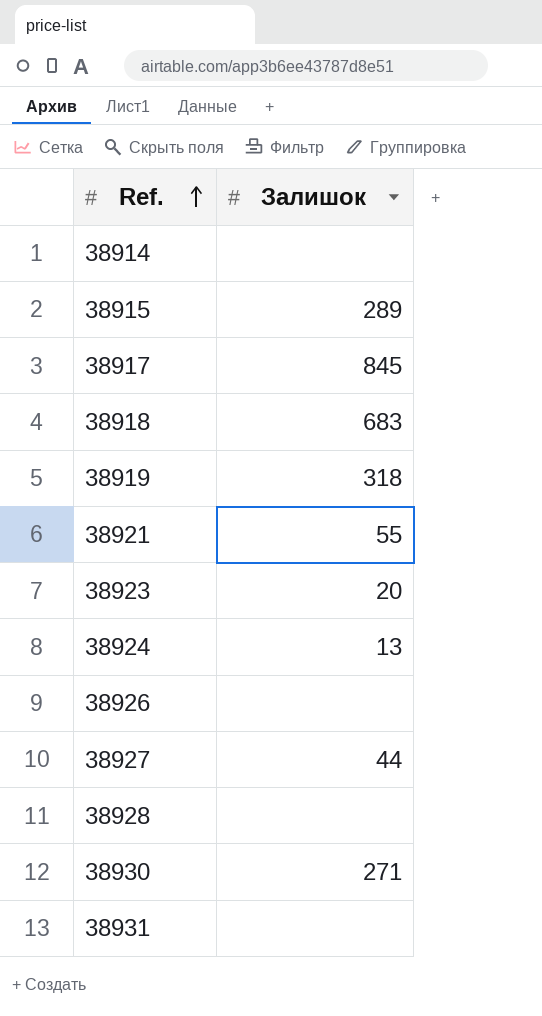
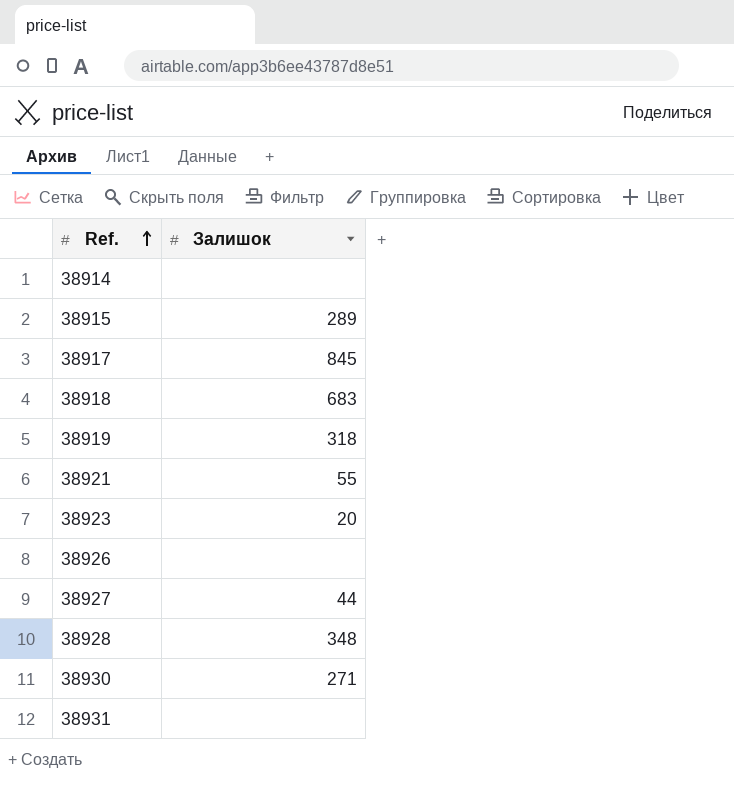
row 38924: 13 -> none
38928 | Залишок: none -> 348

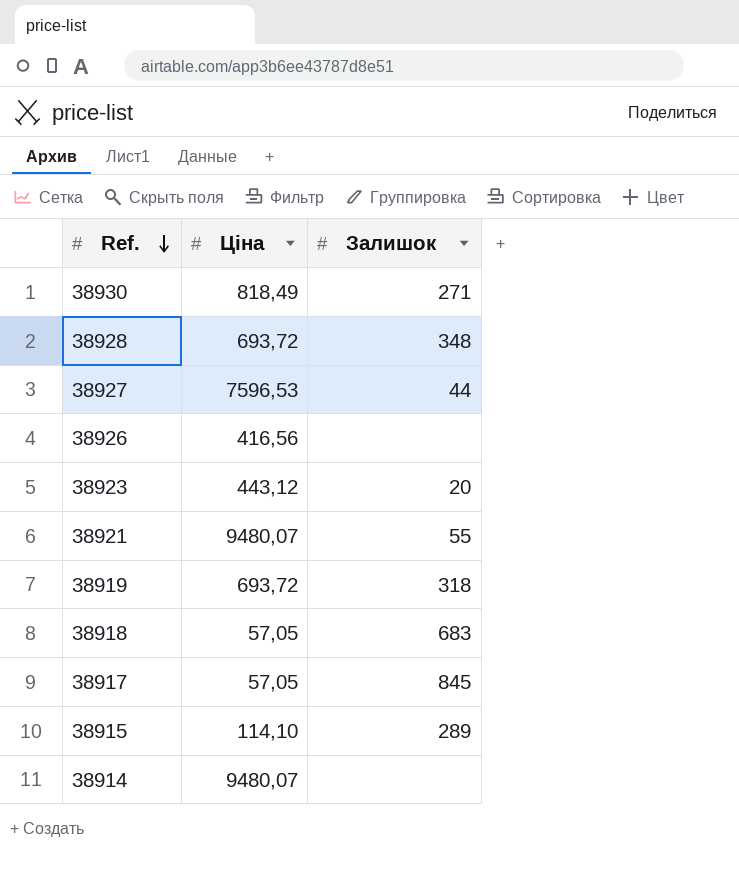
row order: Ref. ascending -> Ref. descending
column Ціна | position: none -> 2
row 38931: none -> none

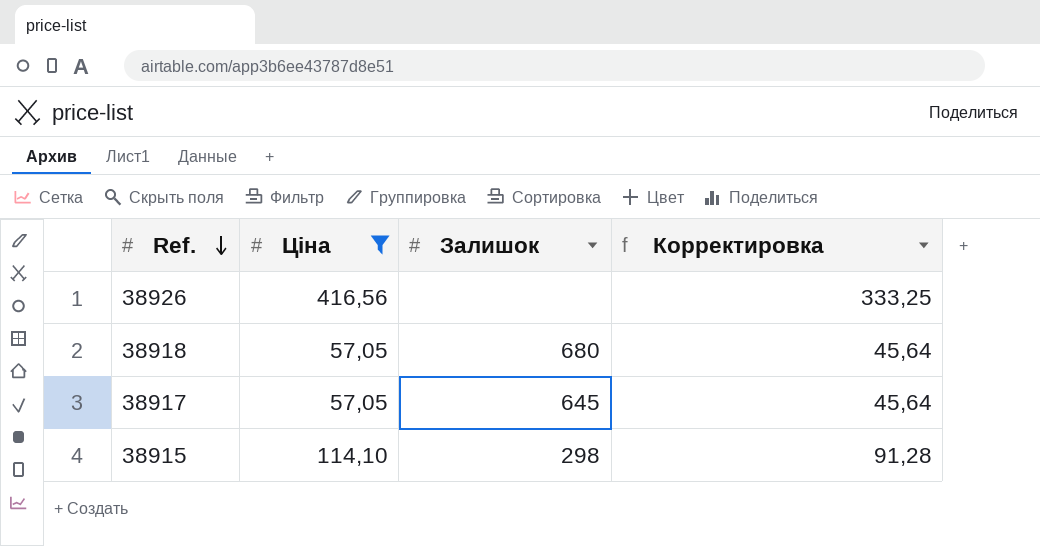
filter: none -> Ціна <= 416,56
column Корректировка | formula: none -> [Ціна] * 0,8
38918 | Залишок: 683 -> 680
38917 | Залишок: 845 -> 645
38915 | Залишок: 289 -> 298

